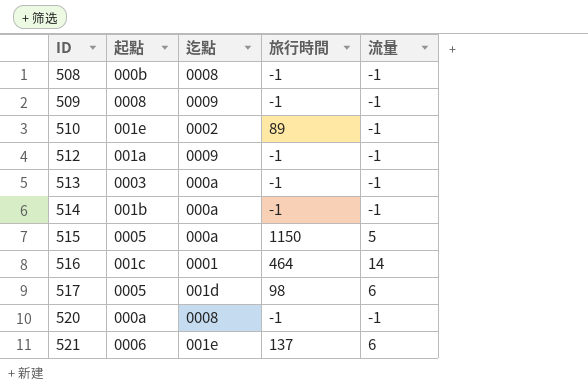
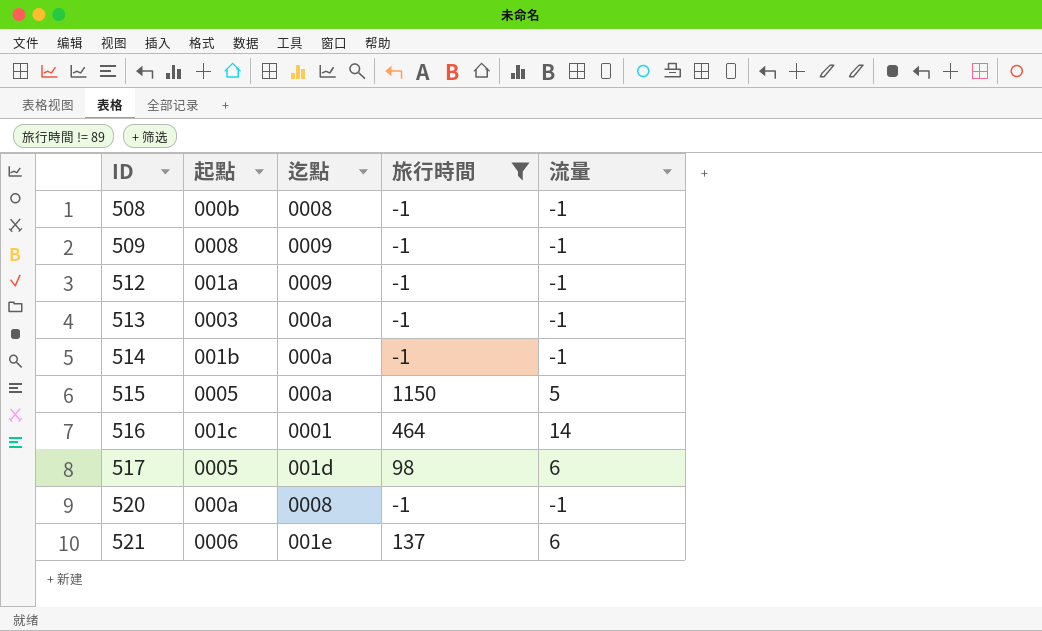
filter: none -> 旅行時間 != 89

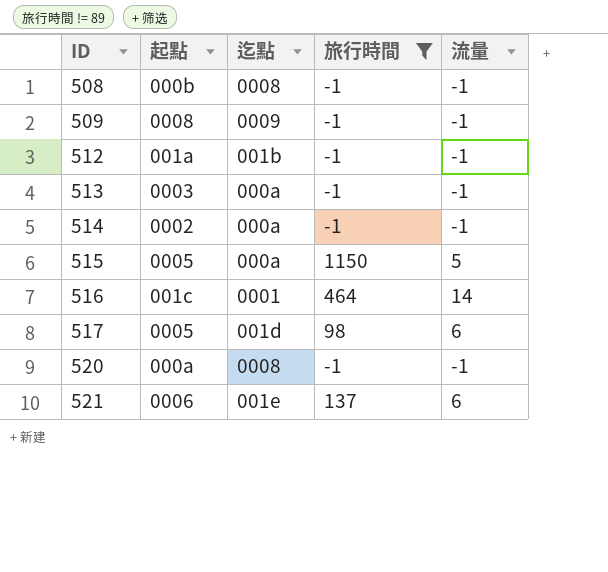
512 | 迄點: 0009 -> 001b
514 | 起點: 001b -> 0002

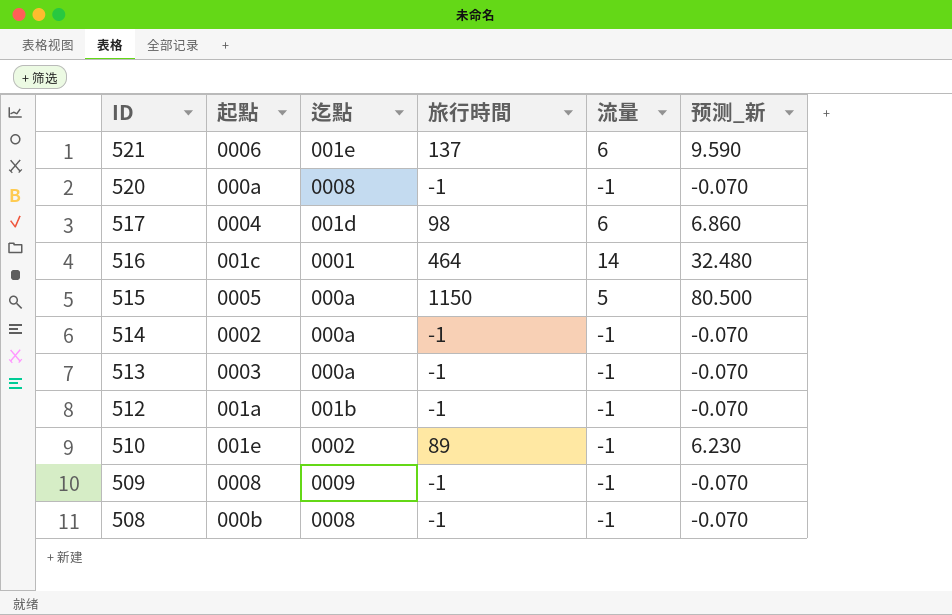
filter: 旅行時間 != 89 -> none
row order: ID ascending -> ID descending
column 预测_新 | formula: none -> [旅行時間] * 0.07
517 | 起點: 0005 -> 0004

